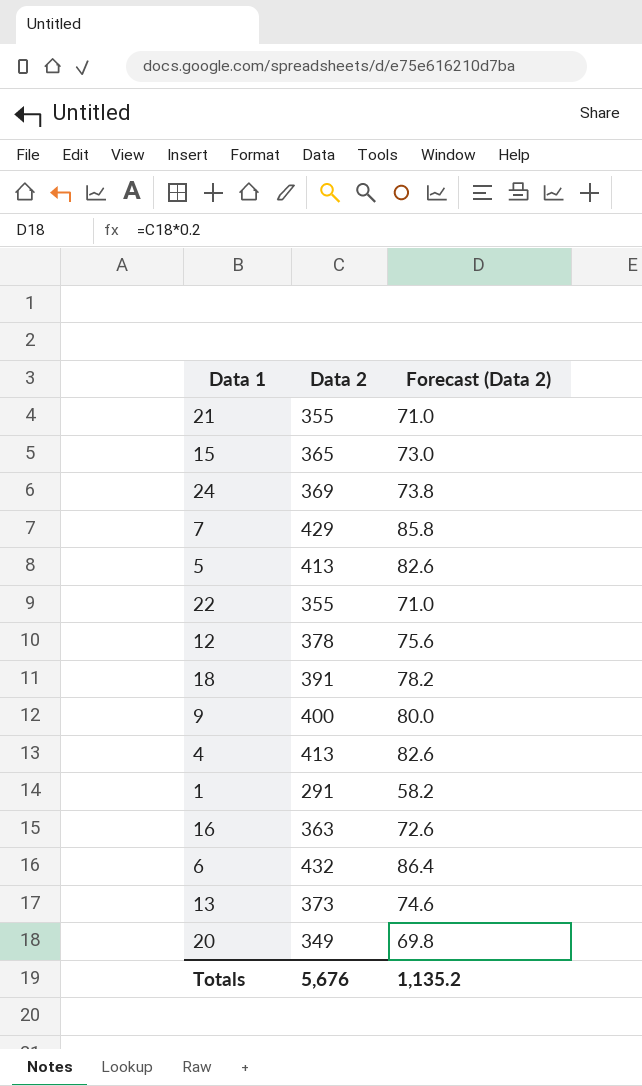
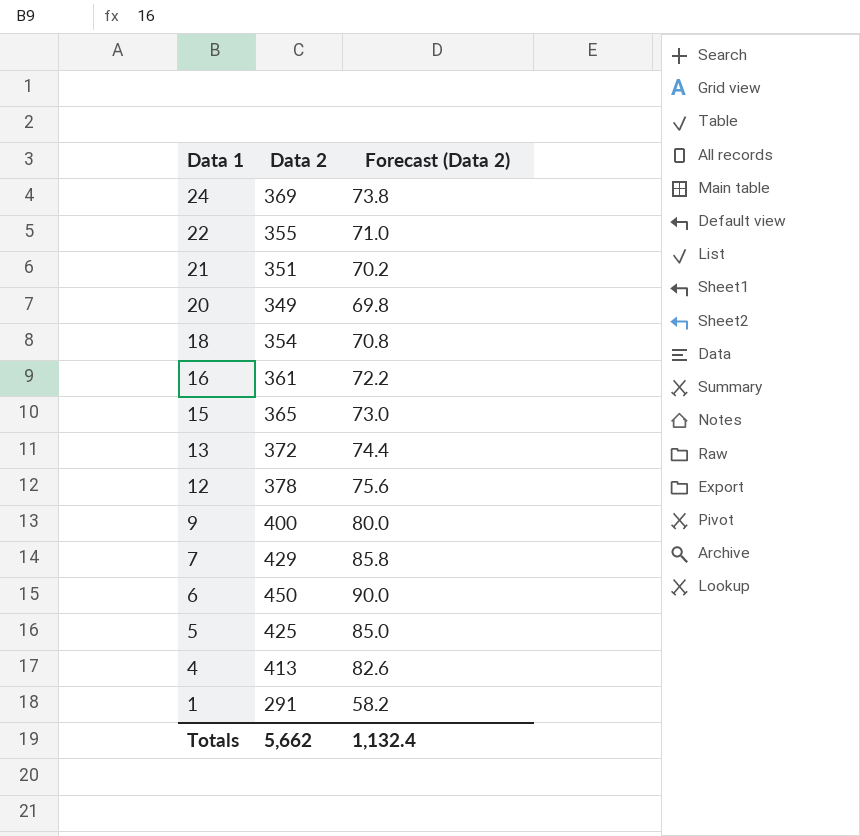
row order: none -> Data 1 descending
21 | Data 2: 355 -> 351
21 | Forecast (Data 2): 71.0 -> 70.2
18 | Data 2: 391 -> 354
18 | Forecast (Data 2): 78.2 -> 70.8
16 | Data 2: 363 -> 361
16 | Forecast (Data 2): 72.6 -> 72.2
13 | Data 2: 373 -> 372
13 | Forecast (Data 2): 74.6 -> 74.4
6 | Data 2: 432 -> 450
6 | Forecast (Data 2): 86.4 -> 90.0
5 | Data 2: 413 -> 425
5 | Forecast (Data 2): 82.6 -> 85.0
Totals | Data 2: 5,676 -> 5,662
Totals | Forecast (Data 2): 1,135.2 -> 1,132.4

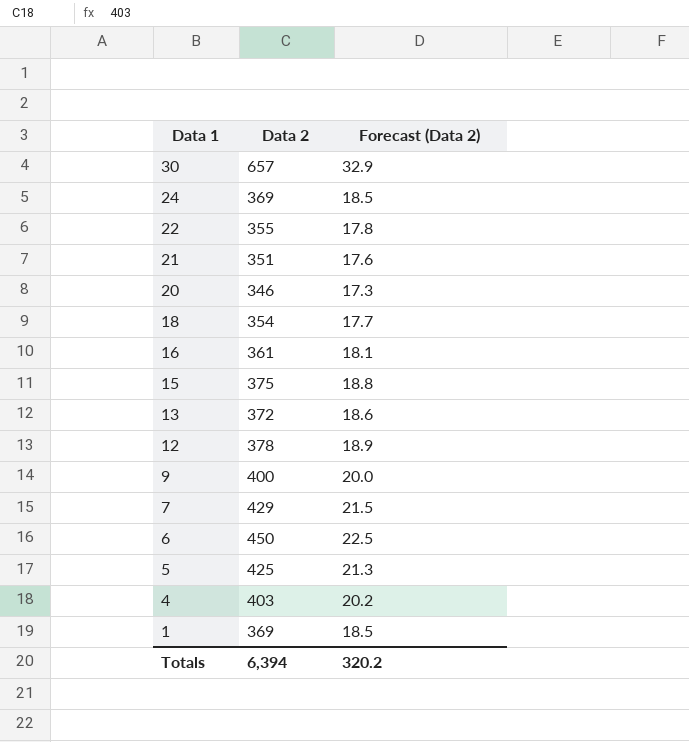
column Forecast (Data 2) | formula: [Data 2] * 0.2 -> [Data 2] * 0.05
row 30: none -> 657 | 32.9
20 | Data 2: 349 -> 346
15 | Data 2: 365 -> 375
4 | Data 2: 413 -> 403
1 | Data 2: 291 -> 369
Totals | Data 2: 5,662 -> 6,394
Totals | Forecast (Data 2): 1,132.4 -> 320.2

